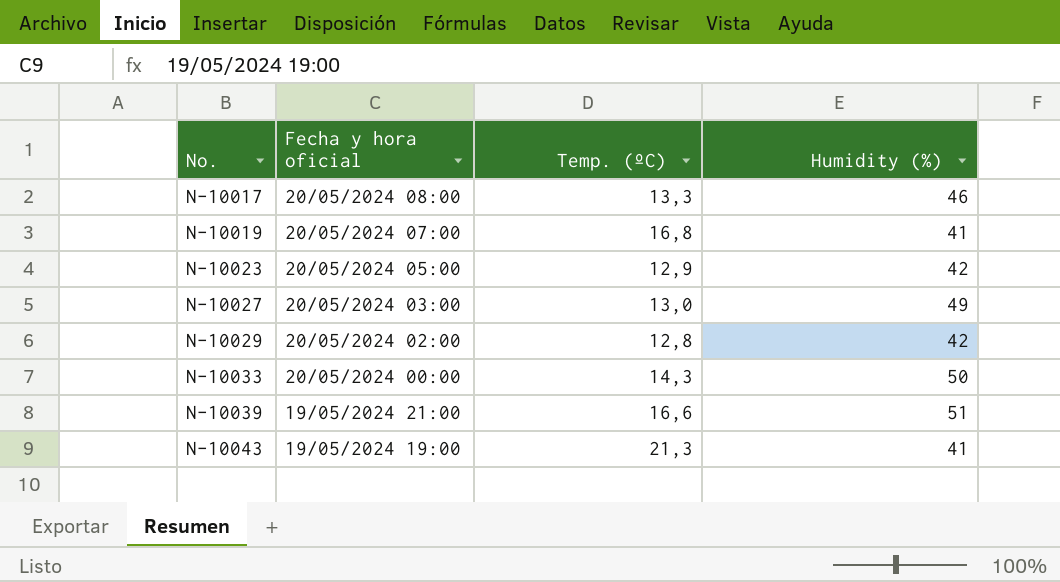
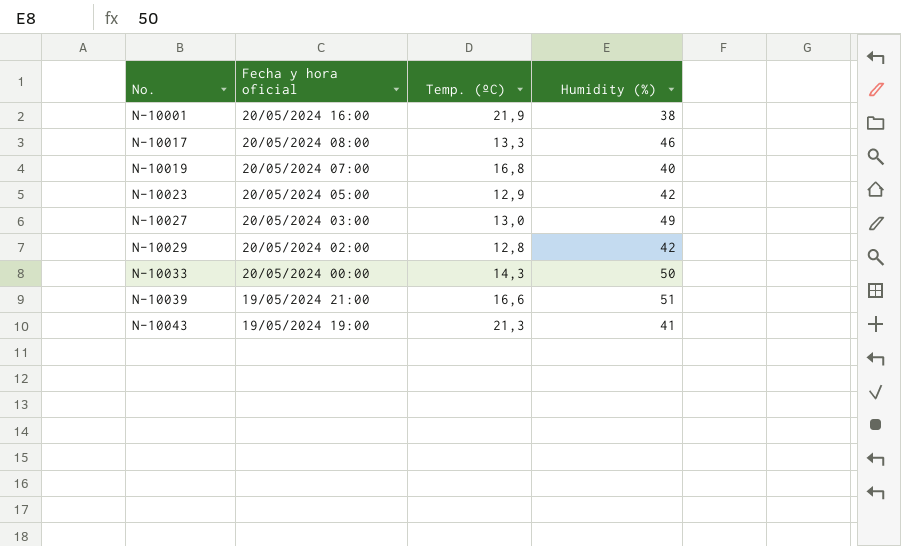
row N-10001: none -> 20/05/2024 16:00 | 21,9 | 38
N-10019 | Humidity (%): 41 -> 40

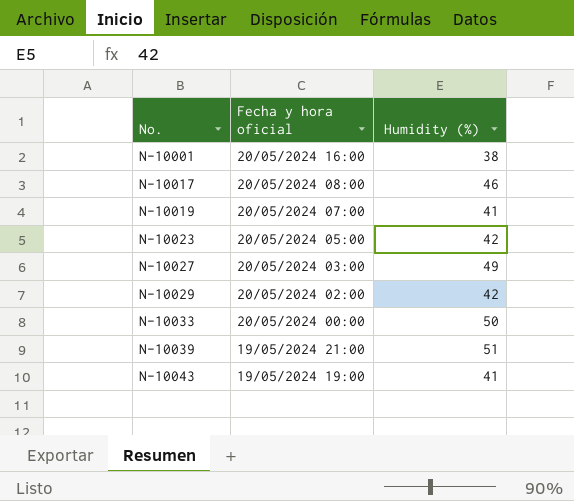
column Temp. (ºC) | position: 3 -> none
N-10019 | Humidity (%): 40 -> 41

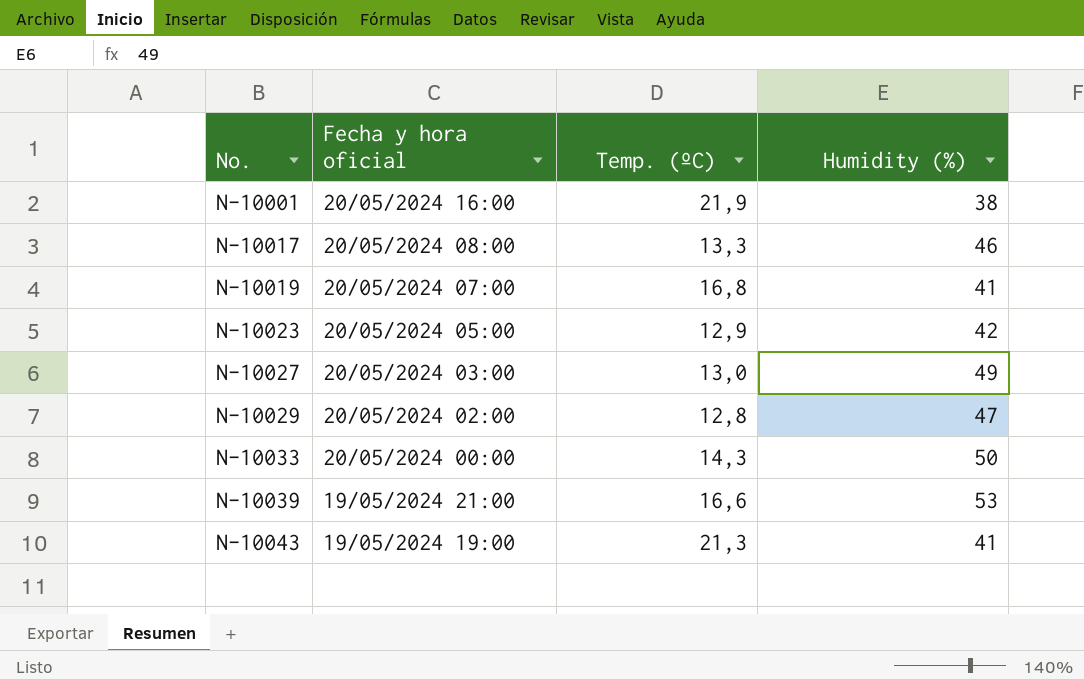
column Temp. (ºC) | position: none -> 3
N-10029 | Humidity (%): 42 -> 47
N-10039 | Humidity (%): 51 -> 53

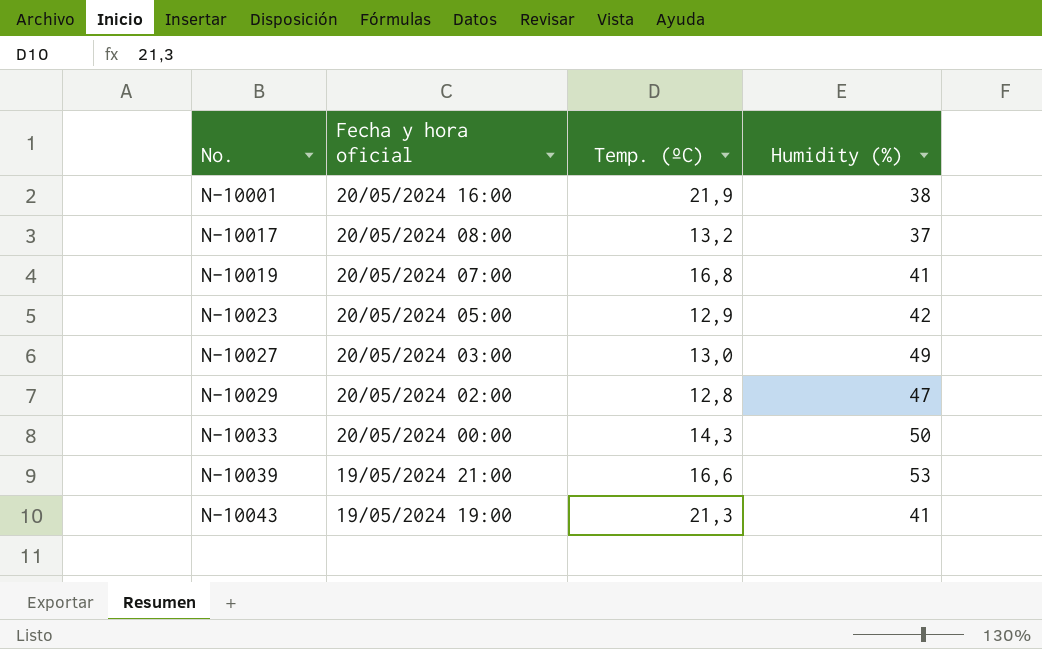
N-10017 | Temp. (ºC): 13,3 -> 13,2
N-10017 | Humidity (%): 46 -> 37

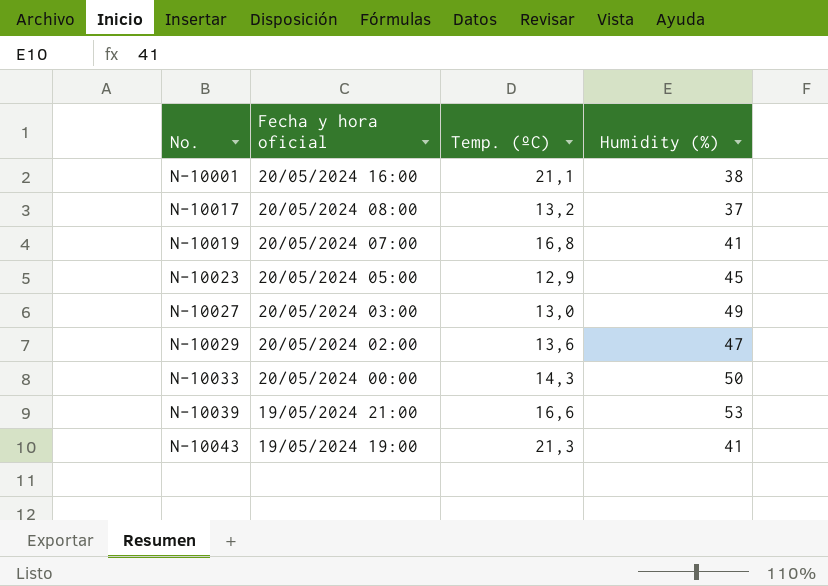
N-10001 | Temp. (ºC): 21,9 -> 21,1
N-10023 | Humidity (%): 42 -> 45
N-10029 | Temp. (ºC): 12,8 -> 13,6

